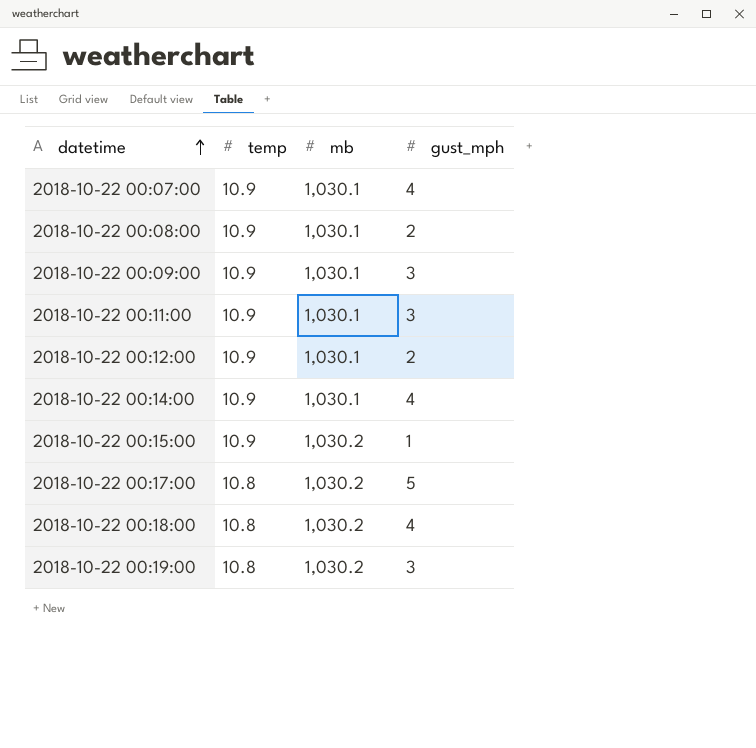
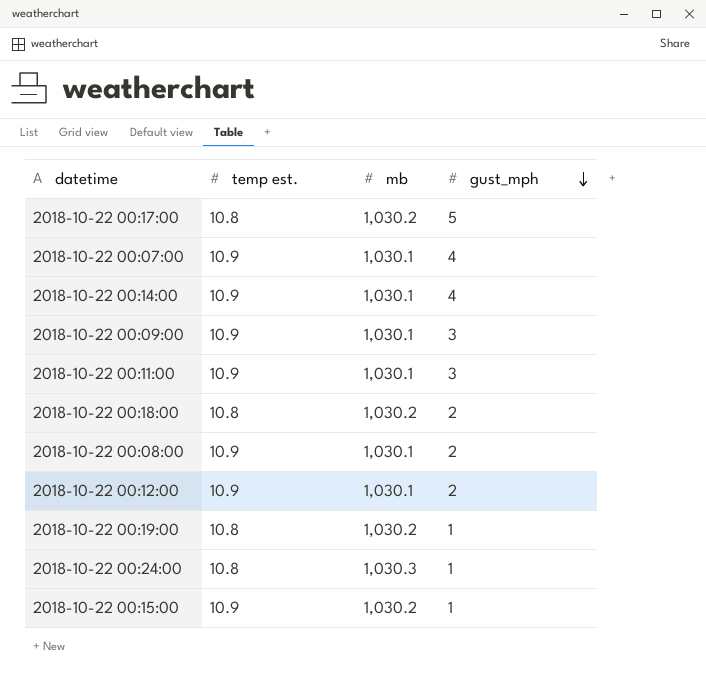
row order: datetime ascending -> gust_mph descending
column name: temp -> temp est.
2018-10-22 00:18:00 | gust_mph: 4 -> 2
2018-10-22 00:19:00 | gust_mph: 3 -> 1
row 2018-10-22 00:24:00: none -> 10.8 | 1,030.3 | 1

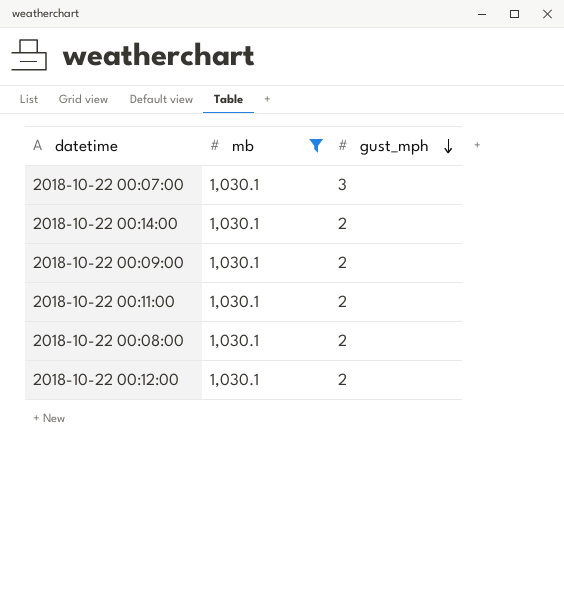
filter: none -> mb = 1,030.1
column temp est. | position: 2 -> none
2018-10-22 00:07:00 | gust_mph: 4 -> 3
2018-10-22 00:14:00 | gust_mph: 4 -> 2
2018-10-22 00:09:00 | gust_mph: 3 -> 2
2018-10-22 00:11:00 | gust_mph: 3 -> 2

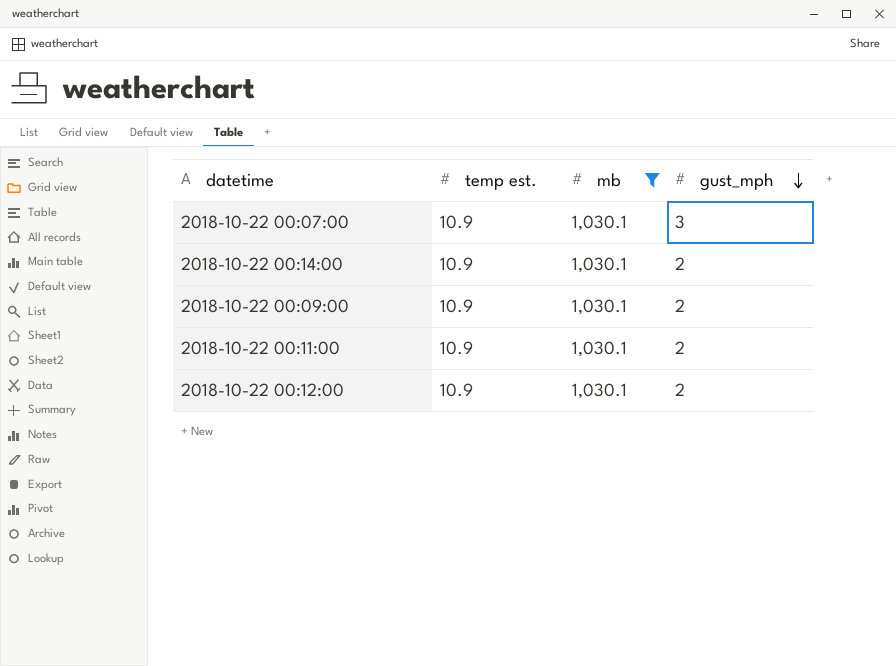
column temp est. | position: none -> 2
row 2018-10-22 00:08:00: 1,030.1 | 2 -> none

